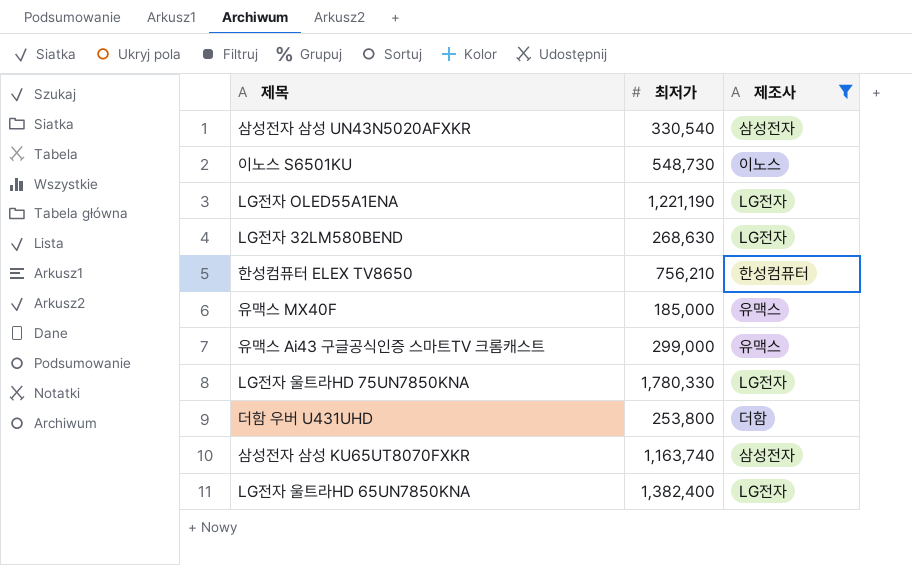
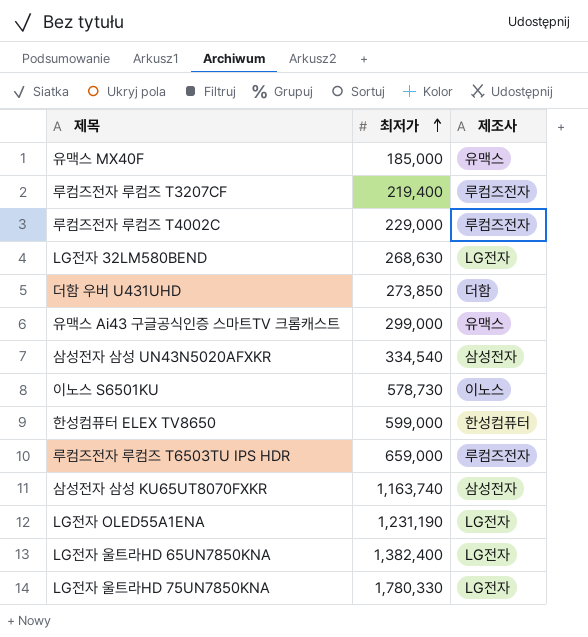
filter: 제조사 != 루컴즈전자 -> none
row order: none -> 최저가 ascending
더함 우버 U431UHD | 최저가: 253,800 -> 273,850
삼성전자 삼성 UN43N5020AFXKR | 최저가: 330,540 -> 334,540
이노스 S6501KU | 최저가: 548,730 -> 578,730
한성컴퓨터 ELEX TV8650 | 최저가: 756,210 -> 599,000
LG전자 OLED55A1ENA | 최저가: 1,221,190 -> 1,231,190

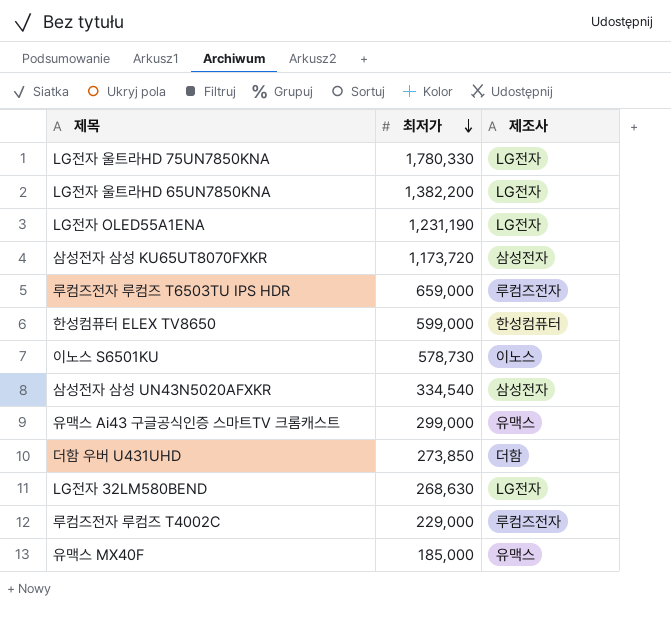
row order: 최저가 ascending -> 최저가 descending
row 루컴즈전자 루컴즈 T3207CF: 219,400 | 루컴즈전자 -> none
LG전자 울트라HD 65UN7850KNA | 최저가: 1,382,400 -> 1,382,200
삼성전자 삼성 KU65UT8070FXKR | 최저가: 1,163,740 -> 1,173,720

